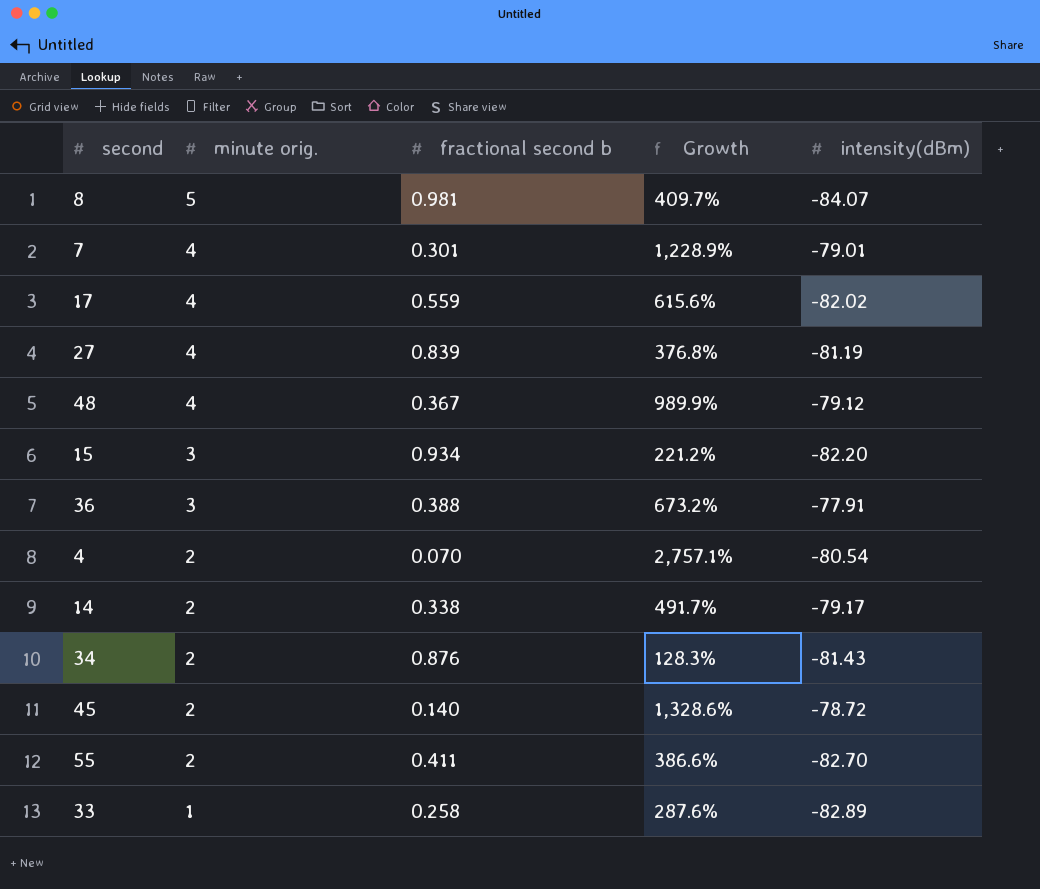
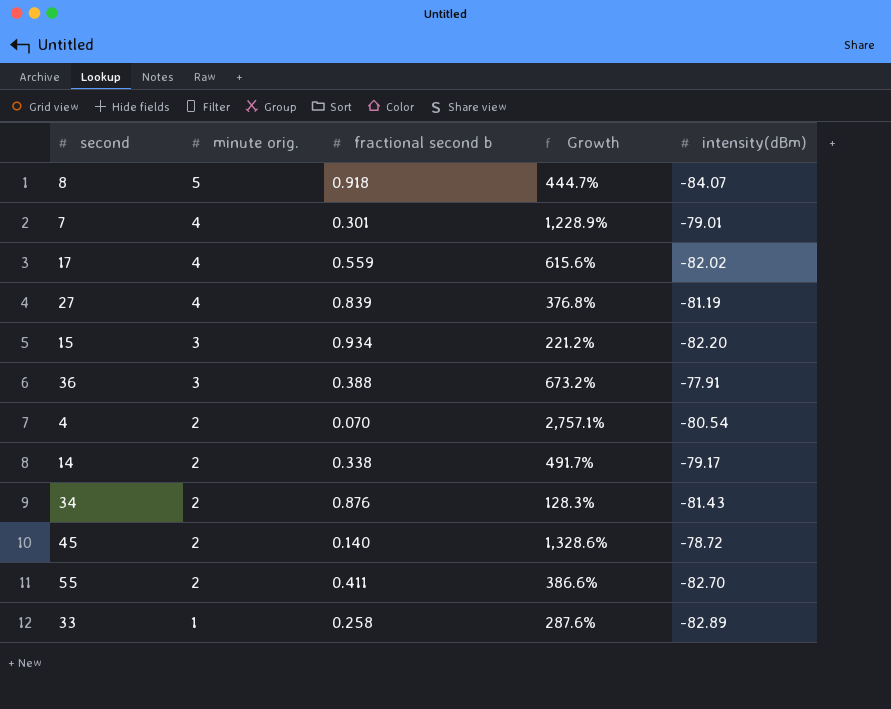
row 48: 4 | 0.367 | 989.9% | -79.12 -> none
8 | fractional second b: 0.981 -> 0.918
8 | Growth: 409.7% -> 444.7%

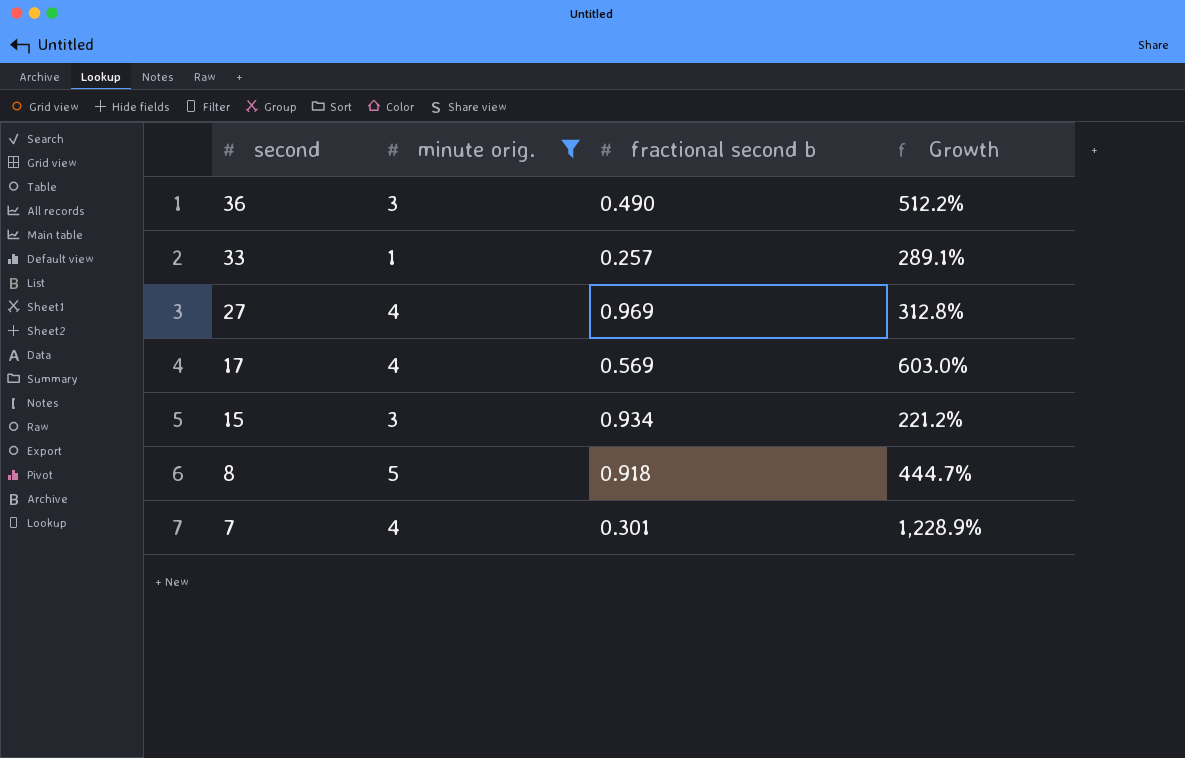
filter: none -> minute orig. != 2
row order: minute orig. descending -> second descending
column intensity(dBm) | position: 5 -> none
36 | fractional second b: 0.388 -> 0.490
36 | Growth: 673.2% -> 512.2%
33 | fractional second b: 0.258 -> 0.257
33 | Growth: 287.6% -> 289.1%
27 | fractional second b: 0.839 -> 0.969
27 | Growth: 376.8% -> 312.8%
17 | fractional second b: 0.559 -> 0.569
17 | Growth: 615.6% -> 603.0%

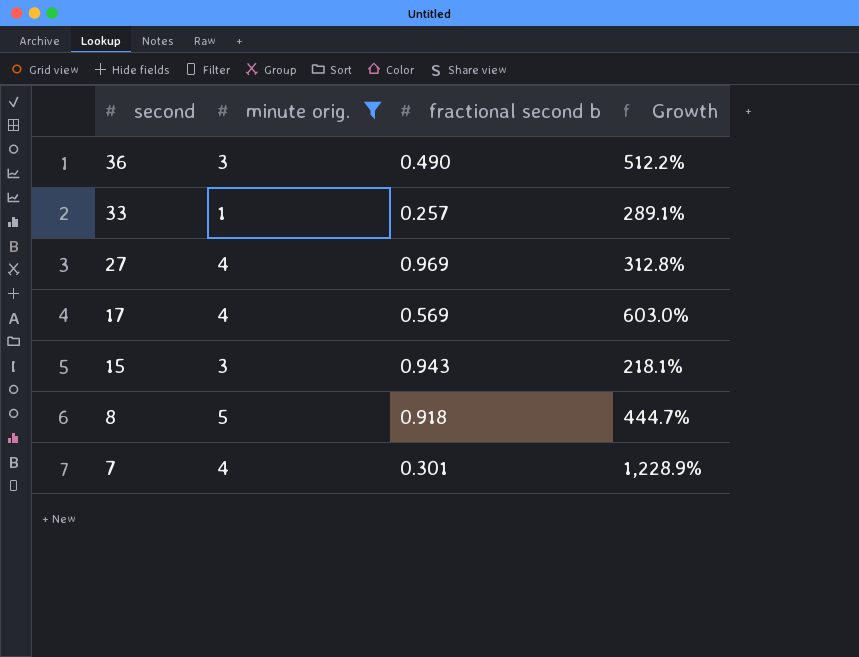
15 | fractional second b: 0.934 -> 0.943
15 | Growth: 221.2% -> 218.1%

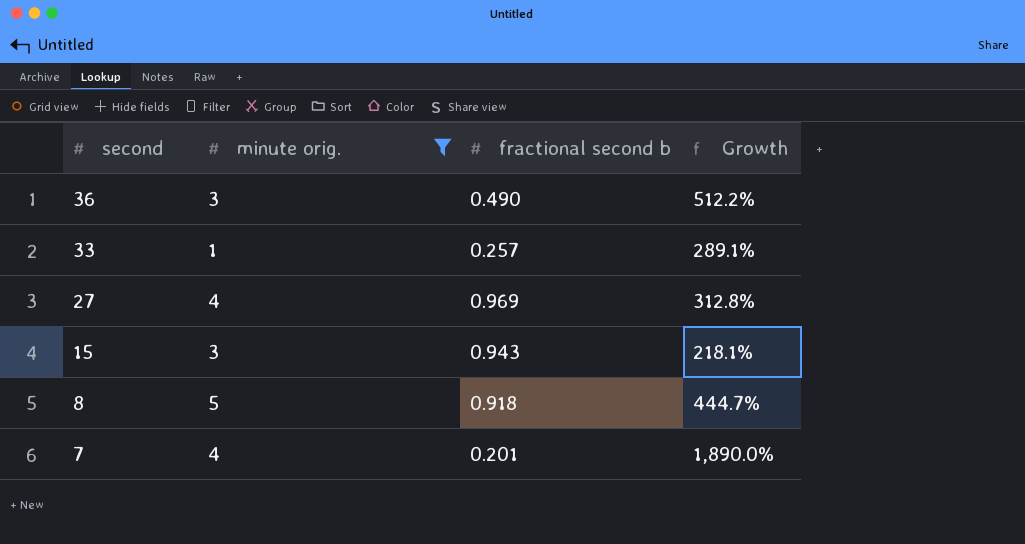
row 17: 4 | 0.569 | 603.0% -> none
7 | fractional second b: 0.301 -> 0.201
7 | Growth: 1,228.9% -> 1,890.0%

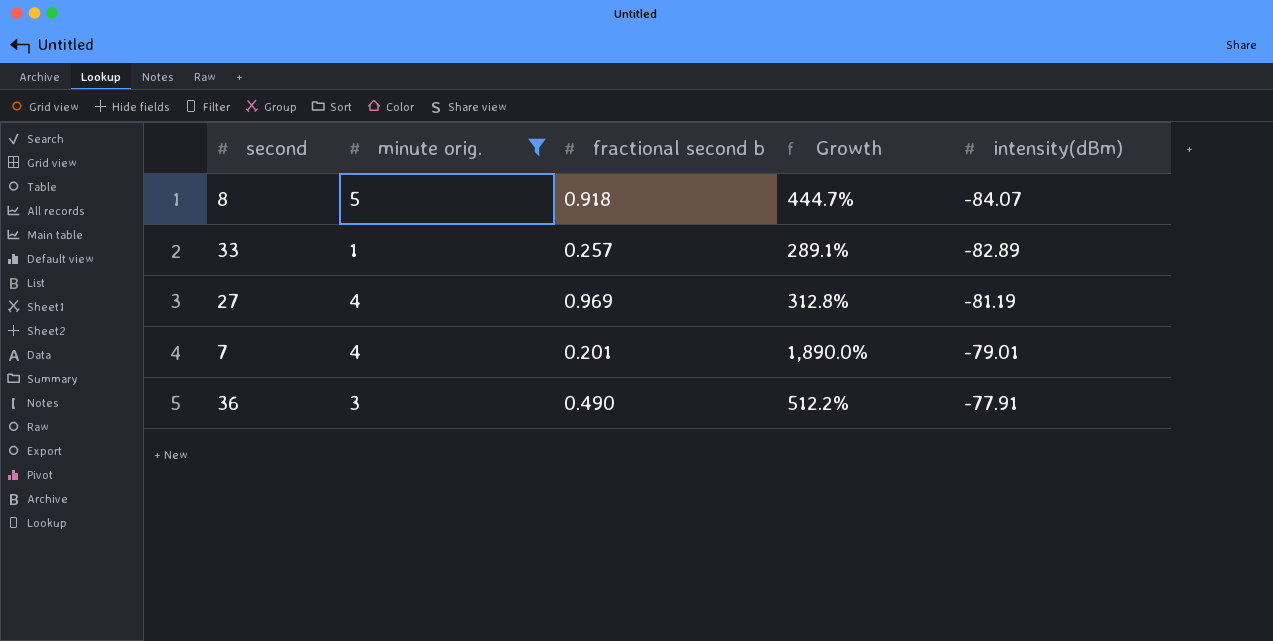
row order: second descending -> intensity(dBm) ascending
column intensity(dBm) | position: none -> 5
row 15: 3 | 0.943 | 218.1% -> none

